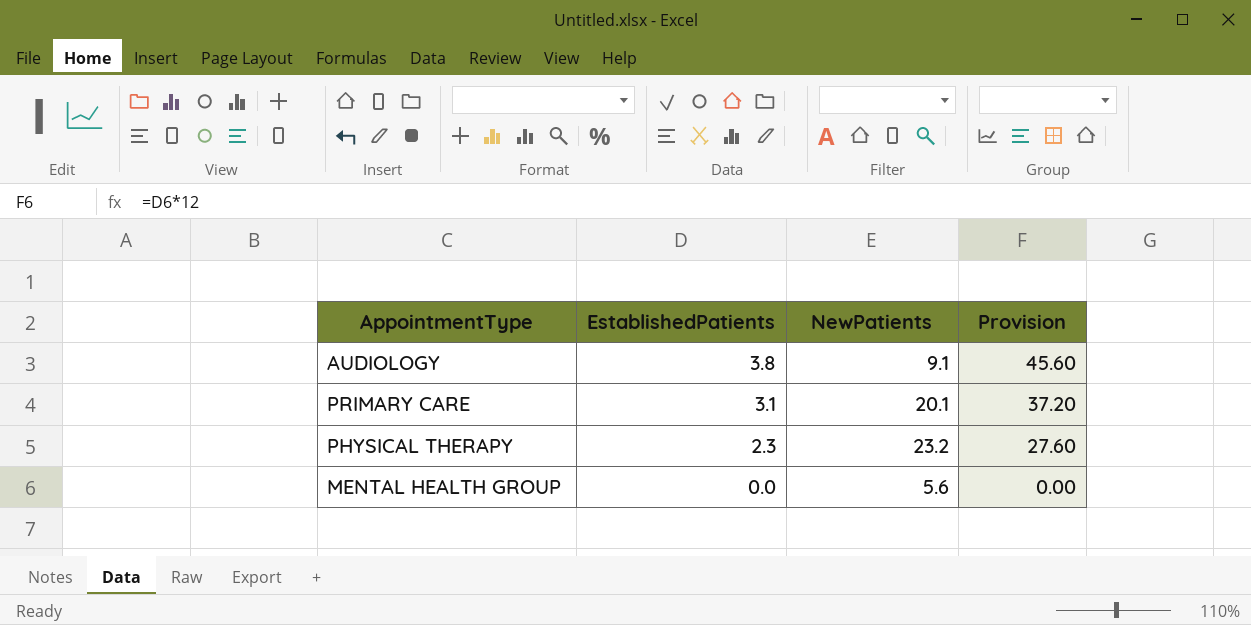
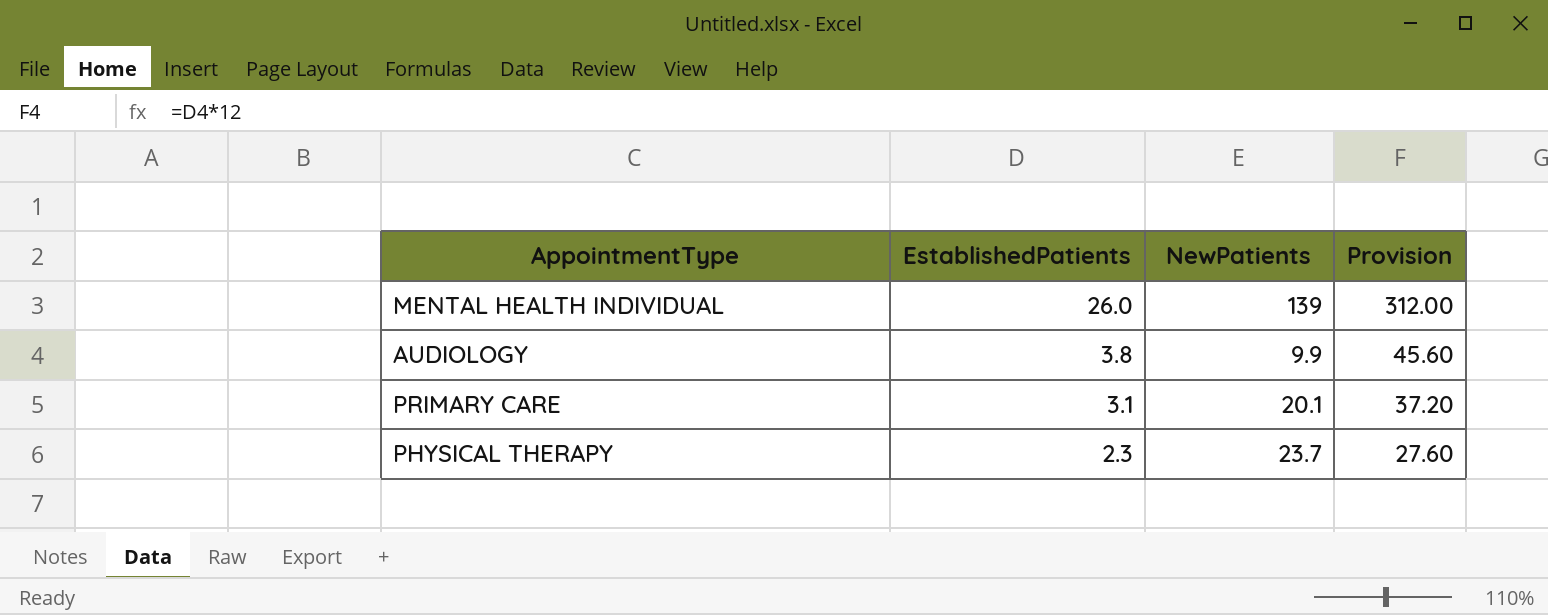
row MENTAL HEALTH GROUP: 0.0 | 5.6 | 0.00 -> none
row MENTAL HEALTH INDIVIDUAL: none -> 26.0 | 139 | 312.00
AUDIOLOGY | NewPatients: 9.1 -> 9.9
PHYSICAL THERAPY | NewPatients: 23.2 -> 23.7

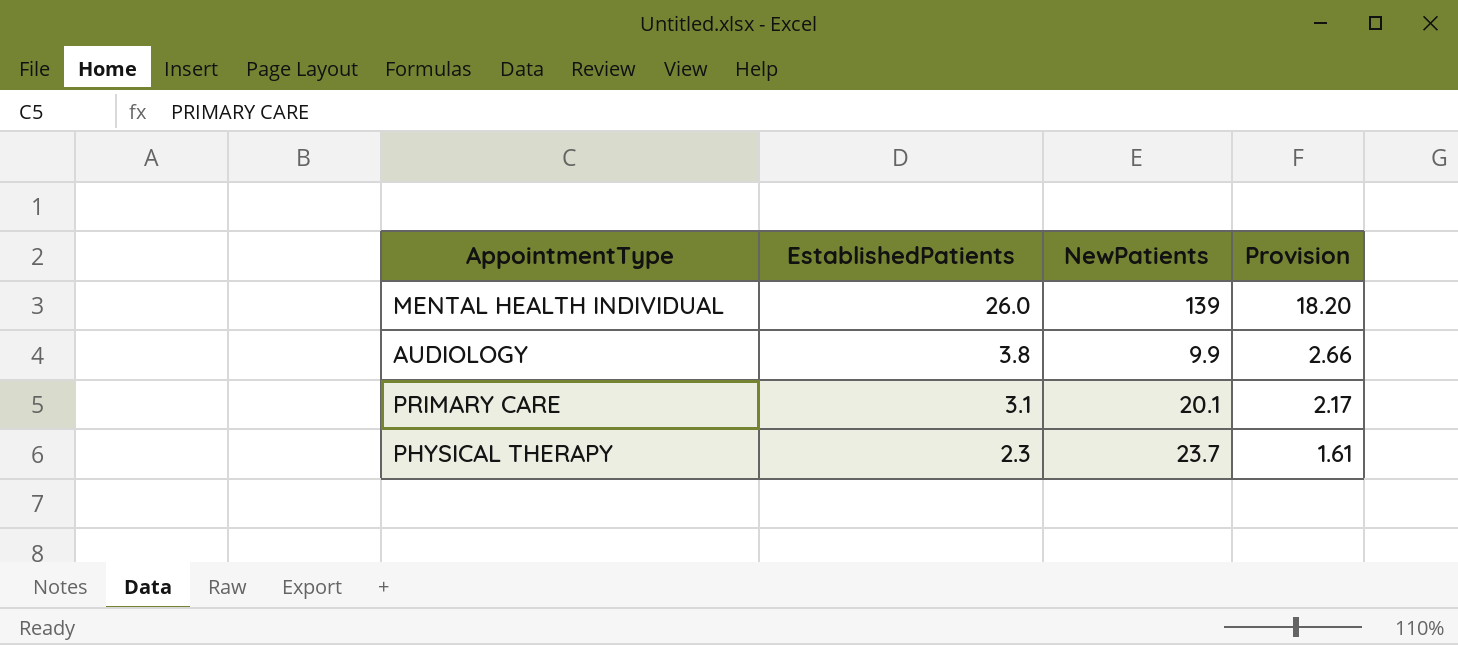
column Provision | formula: [EstablishedPatients] * 12 -> [EstablishedPatients] * 0.7

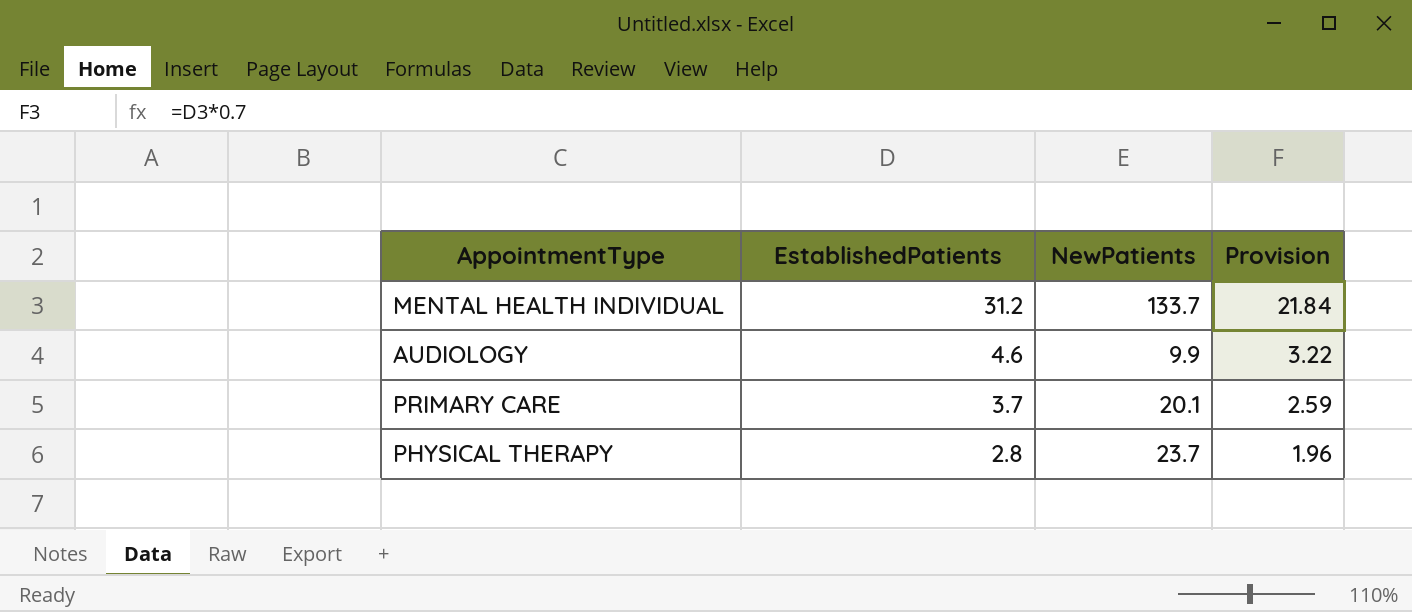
MENTAL HEALTH INDIVIDUAL | EstablishedPatients: 26.0 -> 31.2
MENTAL HEALTH INDIVIDUAL | NewPatients: 139 -> 133.7
MENTAL HEALTH INDIVIDUAL | Provision: 18.20 -> 21.84
AUDIOLOGY | EstablishedPatients: 3.8 -> 4.6
AUDIOLOGY | Provision: 2.66 -> 3.22
PRIMARY CARE | EstablishedPatients: 3.1 -> 3.7
PRIMARY CARE | Provision: 2.17 -> 2.59
PHYSICAL THERAPY | EstablishedPatients: 2.3 -> 2.8
PHYSICAL THERAPY | Provision: 1.61 -> 1.96

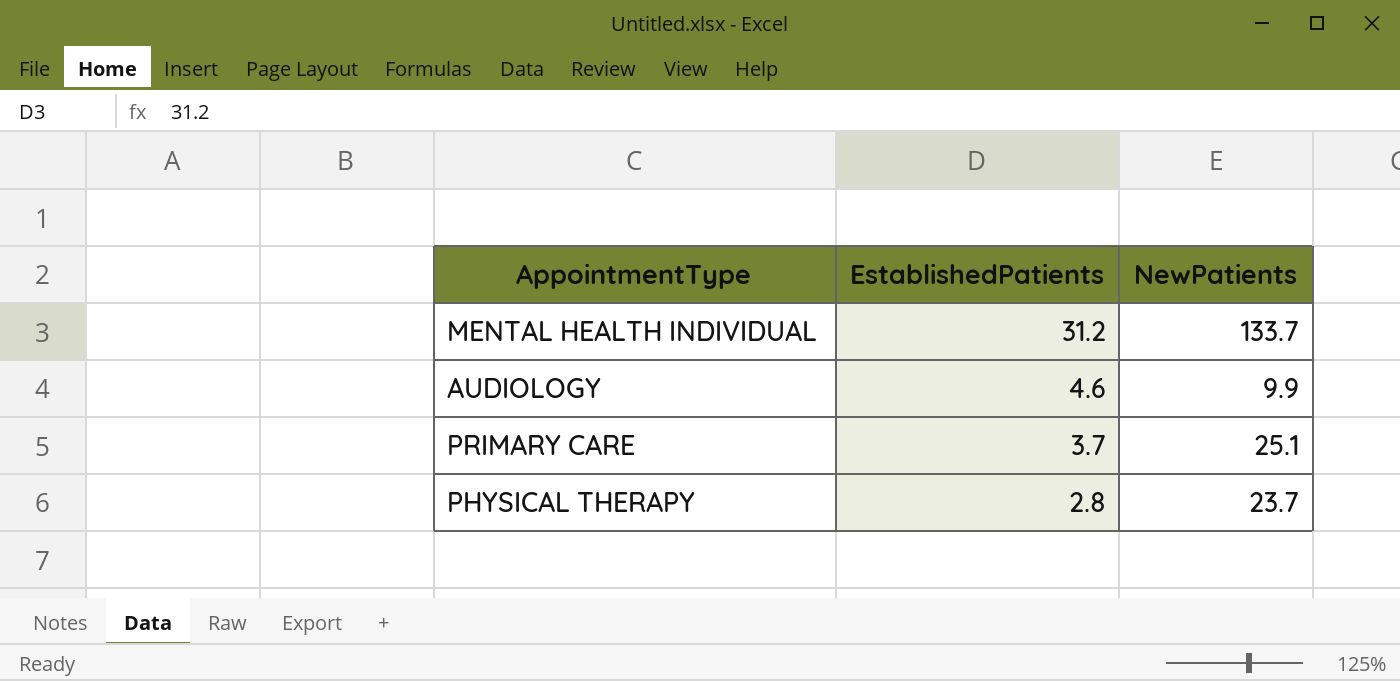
column Provision | formula: [EstablishedPatients] * 0.7 -> none
PRIMARY CARE | NewPatients: 20.1 -> 25.1

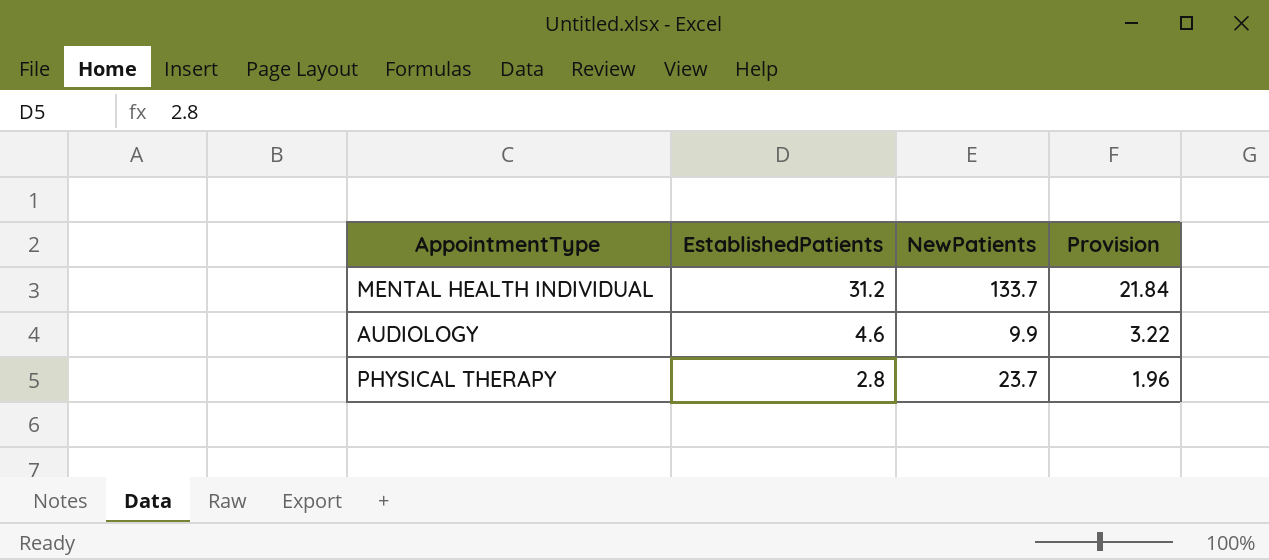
column Provision | formula: none -> [EstablishedPatients] * 0.7
row PRIMARY CARE: 3.7 | 25.1 -> none

